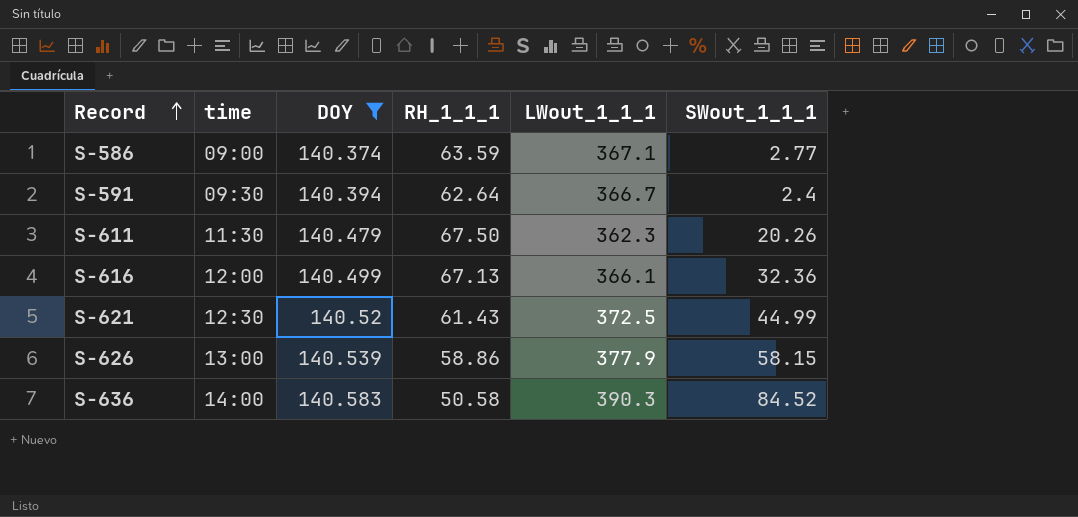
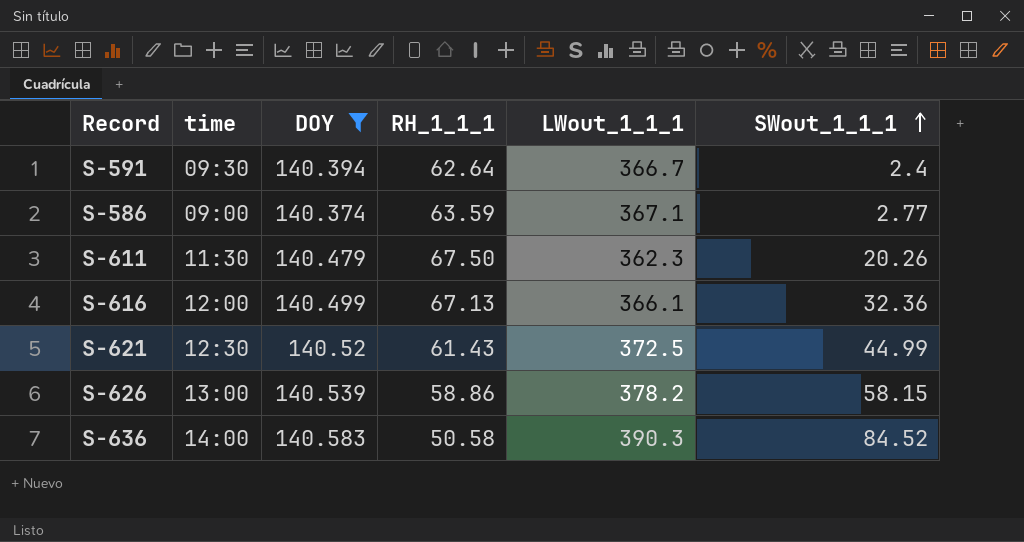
row order: Record ascending -> SWout_1_1_1 ascending
S-626 | LWout_1_1_1: 377.9 -> 378.2

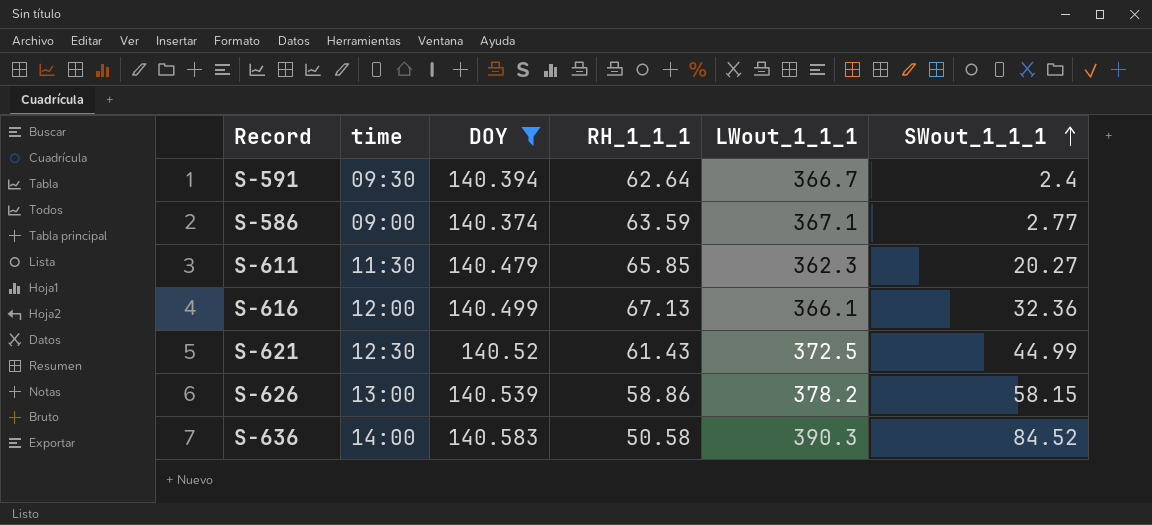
S-611 | RH_1_1_1: 67.50 -> 65.85
S-611 | SWout_1_1_1: 20.26 -> 20.27

